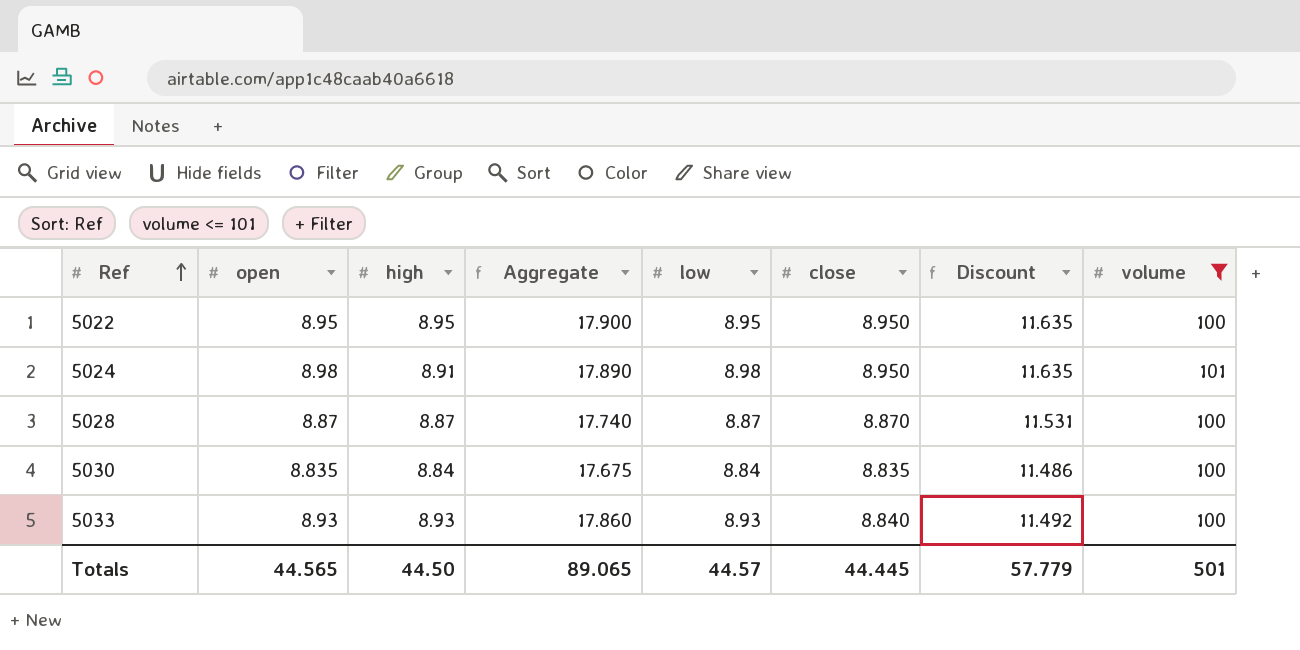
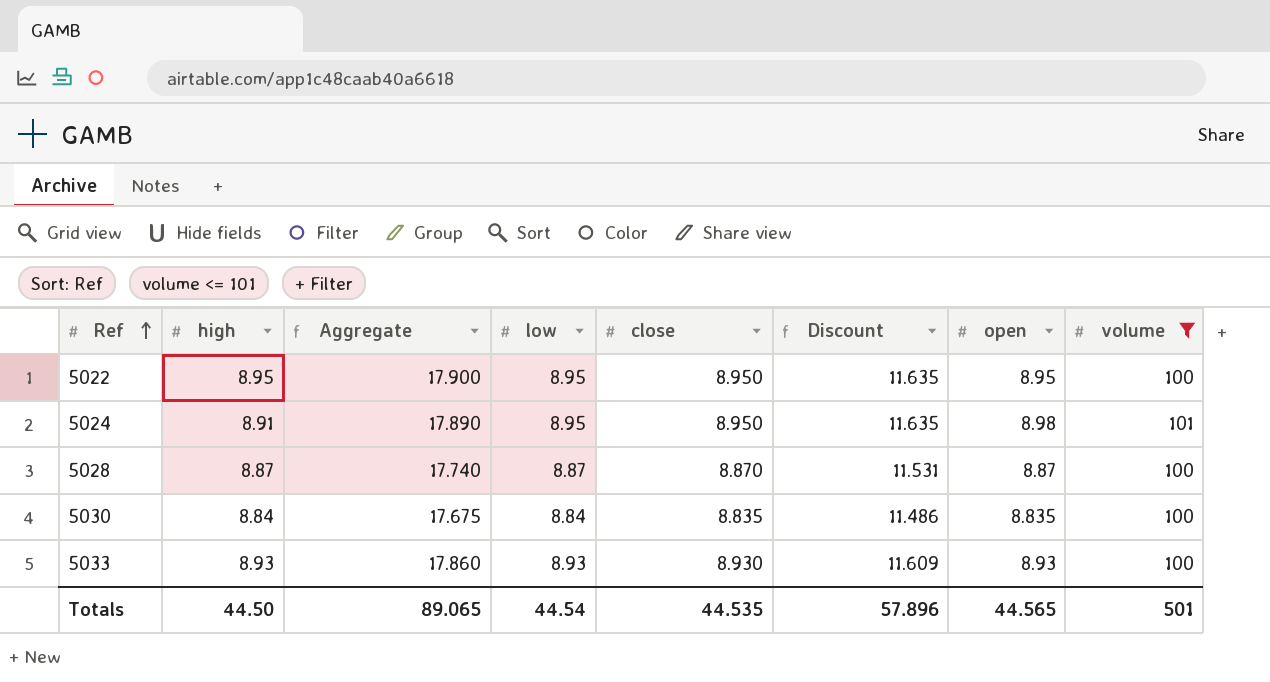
column open | position: 2 -> 7
5024 | low: 8.98 -> 8.95
5033 | close: 8.840 -> 8.930
5033 | Discount: 11.492 -> 11.609
Totals | low: 44.57 -> 44.54
Totals | close: 44.445 -> 44.535
Totals | Discount: 57.779 -> 57.896

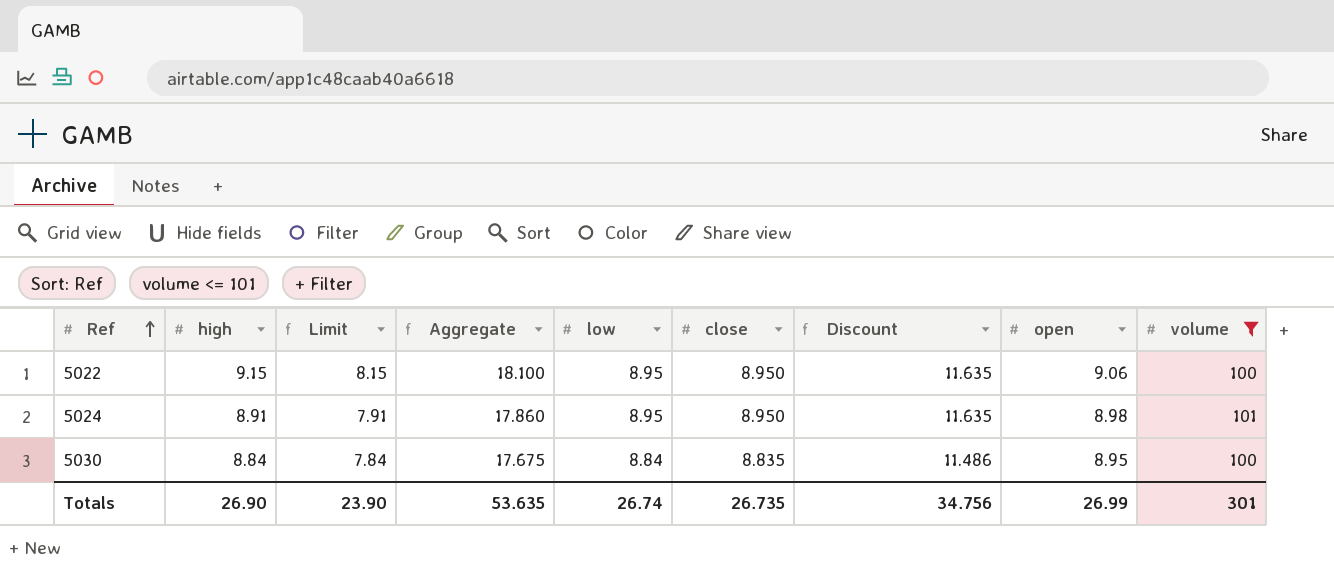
column Limit | formula: none -> [high] - 1
column Aggregate | formula: [high] + [open] -> [high] + [close]
row 5028: 8.87 | 17.740 | 8.87 | 8.870 | 11.531 | 8.87 | 100 -> none
row 5033: 8.93 | 17.860 | 8.93 | 8.930 | 11.609 | 8.93 | 100 -> none
5022 | high: 8.95 -> 9.15
5022 | open: 8.95 -> 9.06
5030 | open: 8.835 -> 8.95
Totals | high: 44.50 -> 26.90
Totals | Aggregate: 89.065 -> 53.635
Totals | low: 44.54 -> 26.74
Totals | close: 44.535 -> 26.735
Totals | Discount: 57.896 -> 34.756
Totals | open: 44.565 -> 26.99
Totals | volume: 501 -> 301

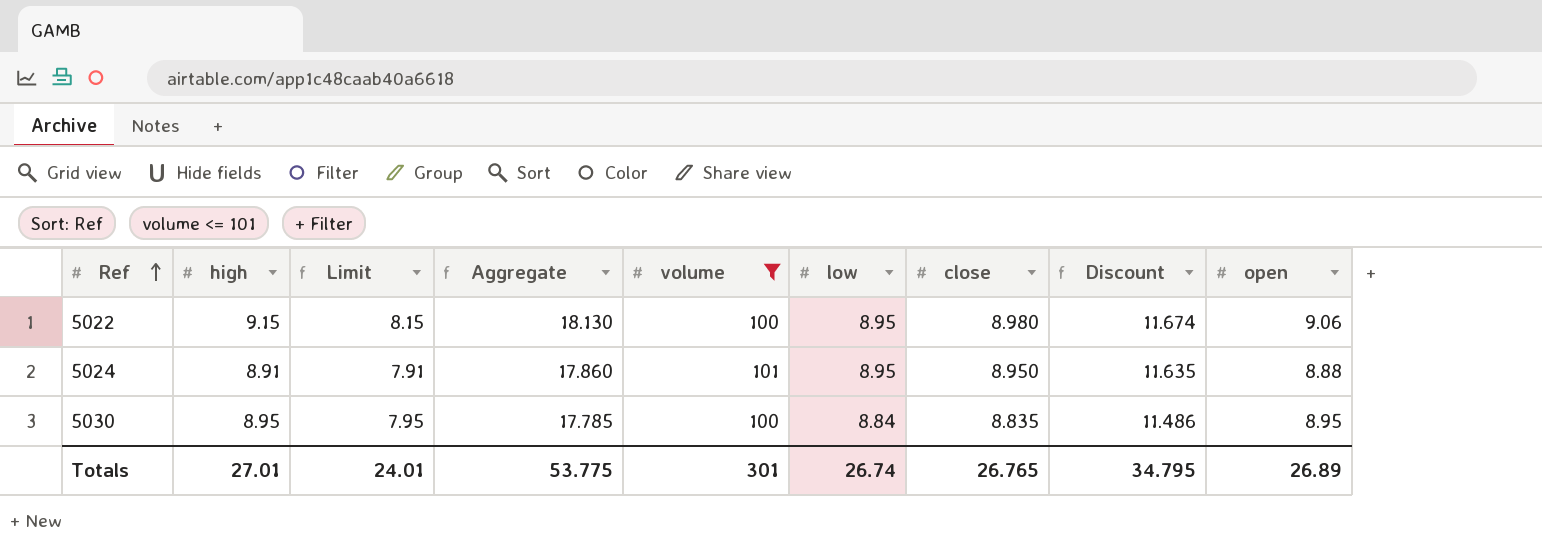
column volume | position: 9 -> 5
5022 | Aggregate: 18.100 -> 18.130
5022 | close: 8.950 -> 8.980
5022 | Discount: 11.635 -> 11.674
5024 | open: 8.98 -> 8.88
5030 | high: 8.84 -> 8.95
5030 | Limit: 7.84 -> 7.95
5030 | Aggregate: 17.675 -> 17.785
Totals | high: 26.90 -> 27.01
Totals | Limit: 23.90 -> 24.01
Totals | Aggregate: 53.635 -> 53.775
Totals | close: 26.735 -> 26.765
Totals | Discount: 34.756 -> 34.795
Totals | open: 26.99 -> 26.89

